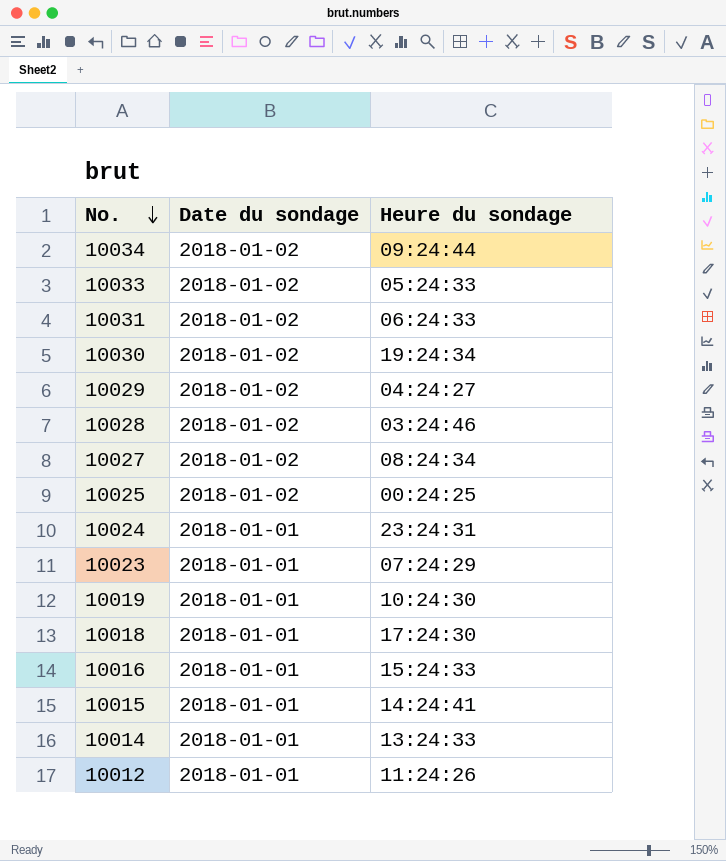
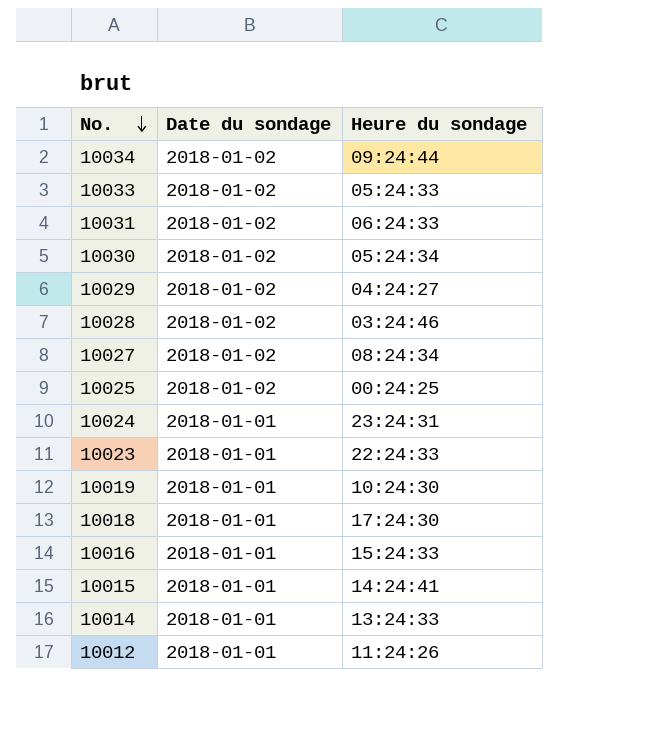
10030 | Heure du sondage: 19:24:34 -> 05:24:34
10023 | Heure du sondage: 07:24:29 -> 22:24:33

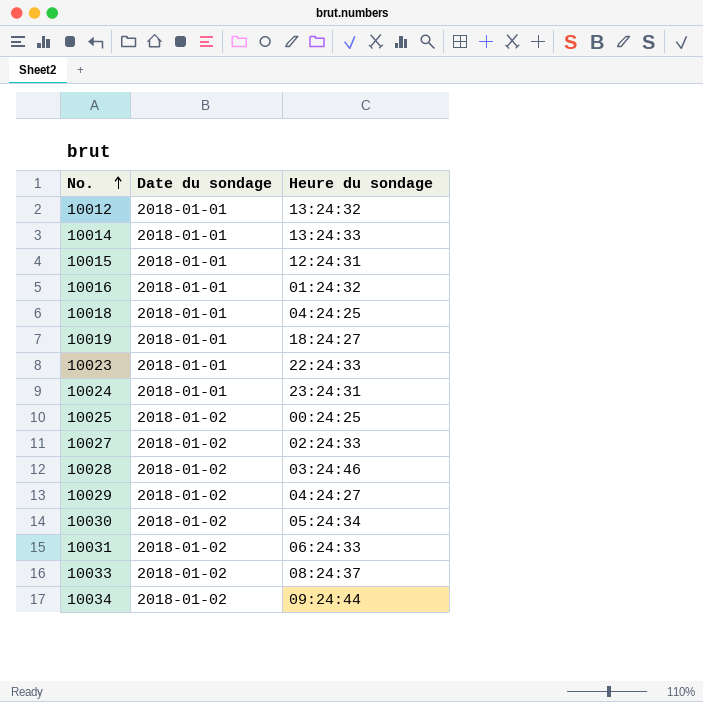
row order: No. descending -> No. ascending
10012 | Heure du sondage: 11:24:26 -> 13:24:32
10015 | Heure du sondage: 14:24:41 -> 12:24:31
10016 | Heure du sondage: 15:24:33 -> 01:24:32
10018 | Heure du sondage: 17:24:30 -> 04:24:25
10019 | Heure du sondage: 10:24:30 -> 18:24:27
10027 | Heure du sondage: 08:24:34 -> 02:24:33
10033 | Heure du sondage: 05:24:33 -> 08:24:37

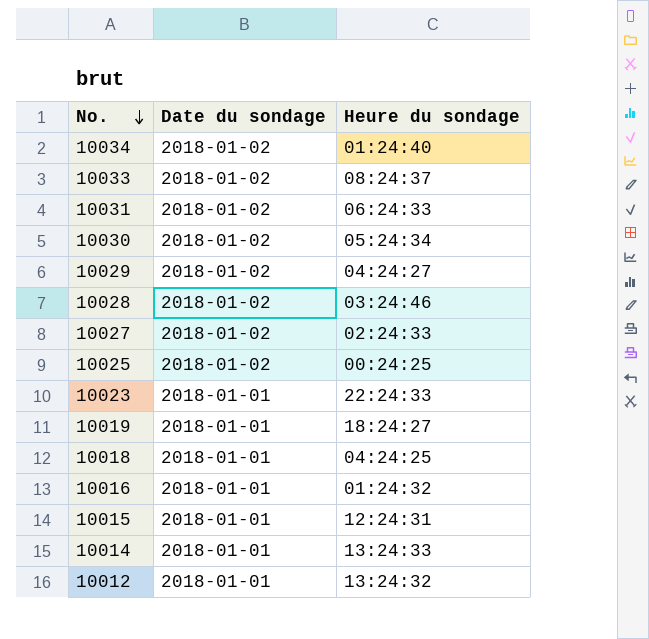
row order: No. ascending -> No. descending
row 10024: 2018-01-01 | 23:24:31 -> none
10034 | Heure du sondage: 09:24:44 -> 01:24:40

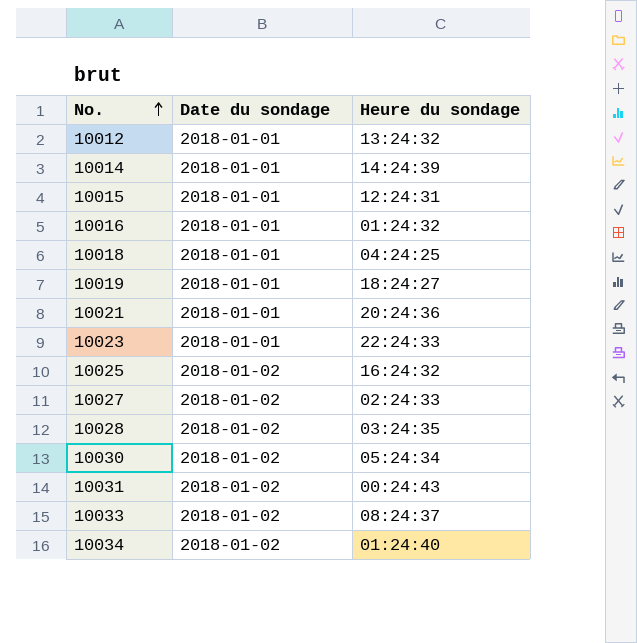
row order: No. descending -> No. ascending
row 10029: 2018-01-02 | 04:24:27 -> none
10014 | Heure du sondage: 13:24:33 -> 14:24:39
row 10021: none -> 2018-01-01 | 20:24:36
10025 | Heure du sondage: 00:24:25 -> 16:24:32
10028 | Heure du sondage: 03:24:46 -> 03:24:35
10031 | Heure du sondage: 06:24:33 -> 00:24:43

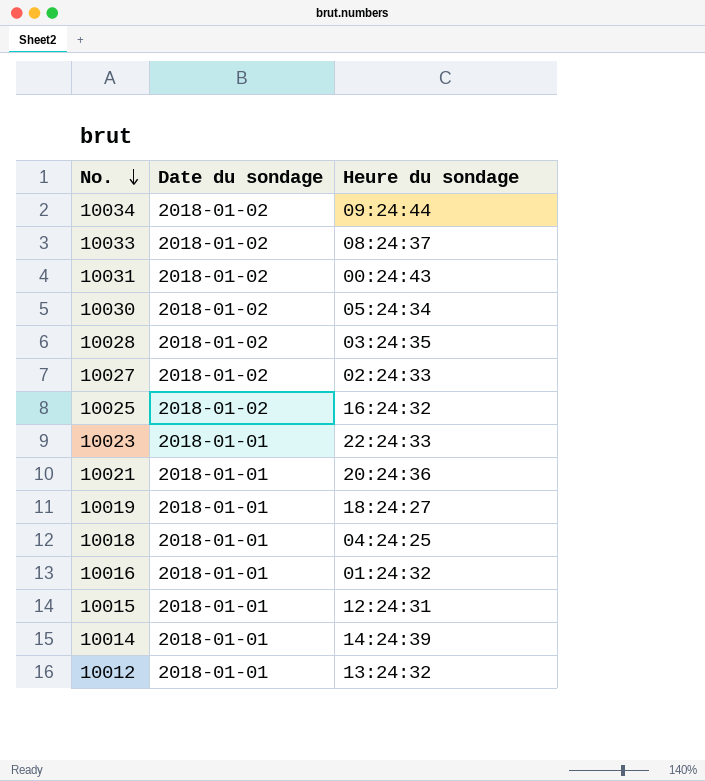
row order: No. ascending -> No. descending
10034 | Heure du sondage: 01:24:40 -> 09:24:44

